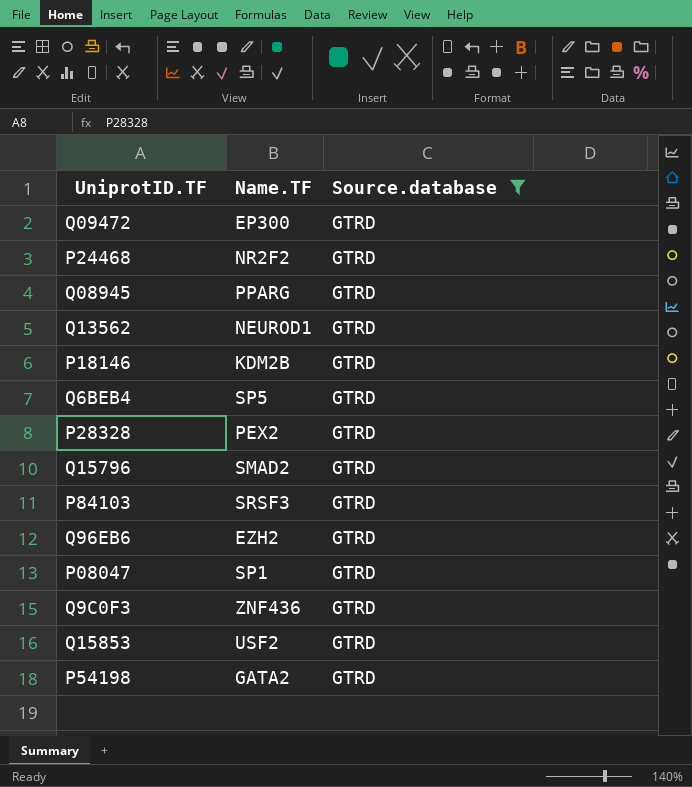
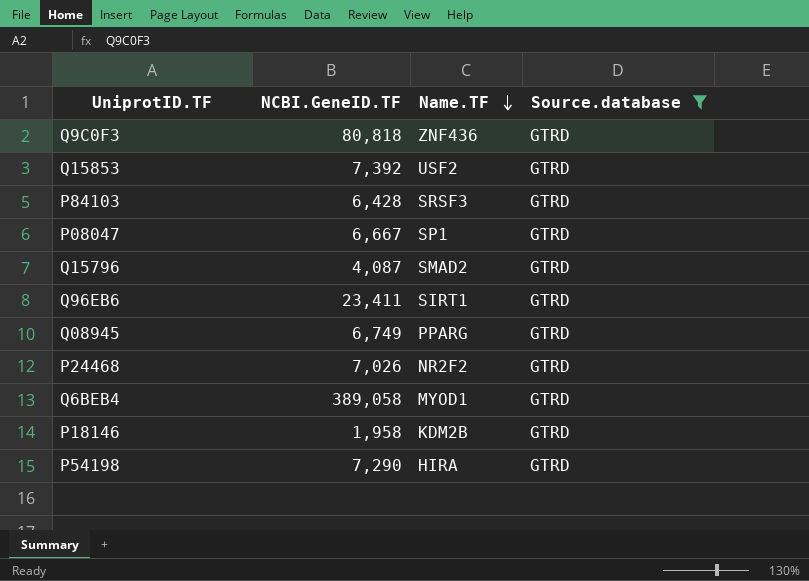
row order: none -> Name.TF descending
column NCBI.GeneID.TF | position: none -> 2
row Q09472: EP300 | GTRD -> none
row Q13562: NEUROD1 | GTRD -> none
row P28328: PEX2 | GTRD -> none
Q96EB6 | Name.TF: EZH2 -> SIRT1
Q6BEB4 | Name.TF: SP5 -> MYOD1
P54198 | Name.TF: GATA2 -> HIRA

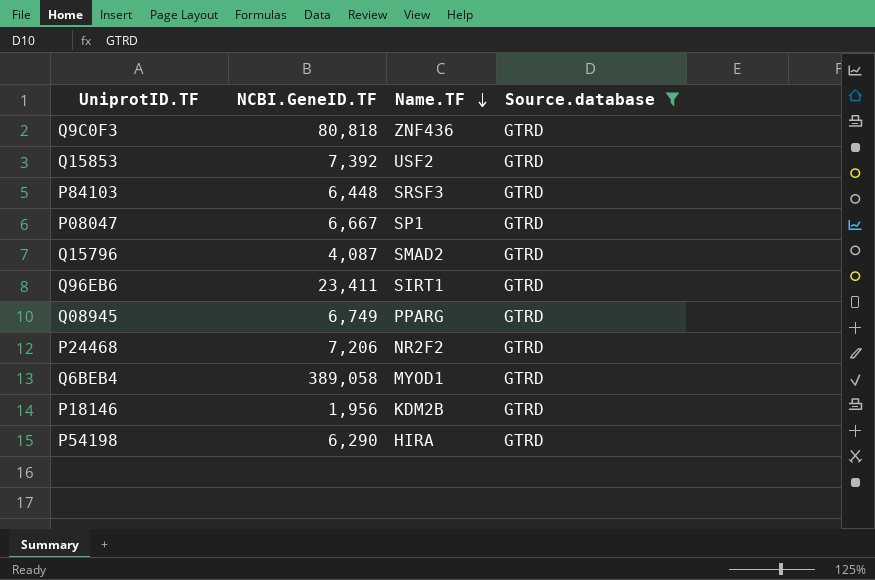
P84103 | NCBI.GeneID.TF: 6,428 -> 6,448
P24468 | NCBI.GeneID.TF: 7,026 -> 7,206
P18146 | NCBI.GeneID.TF: 1,958 -> 1,956
P54198 | NCBI.GeneID.TF: 7,290 -> 6,290

